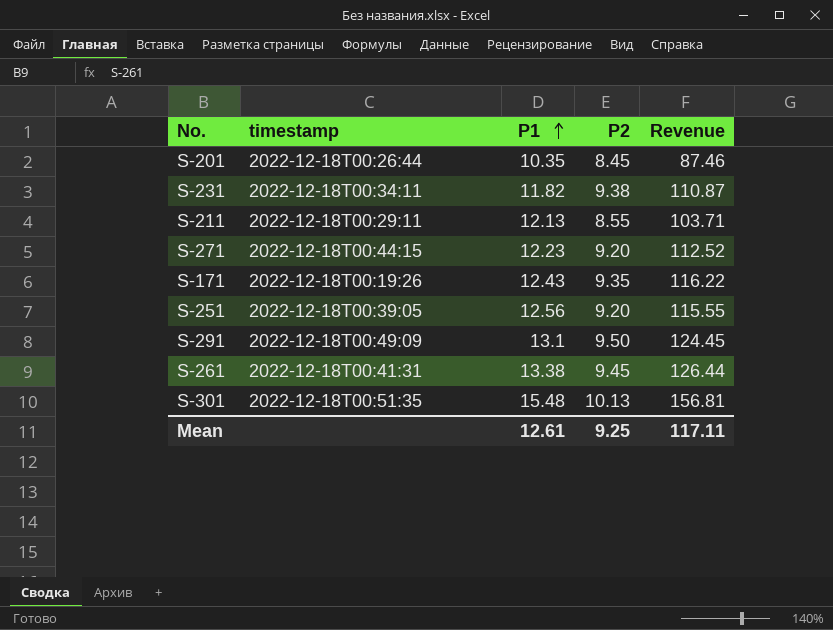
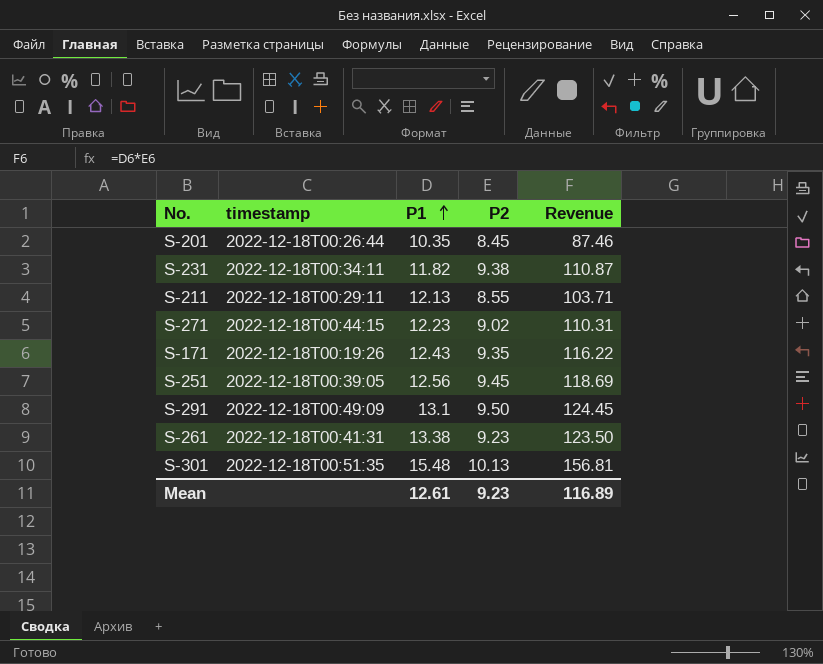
S-271 | P2: 9.20 -> 9.02
S-271 | Revenue: 112.52 -> 110.31
S-251 | P2: 9.20 -> 9.45
S-251 | Revenue: 115.55 -> 118.69
S-261 | P2: 9.45 -> 9.23
S-261 | Revenue: 126.44 -> 123.50
Mean | P2: 9.25 -> 9.23
Mean | Revenue: 117.11 -> 116.89

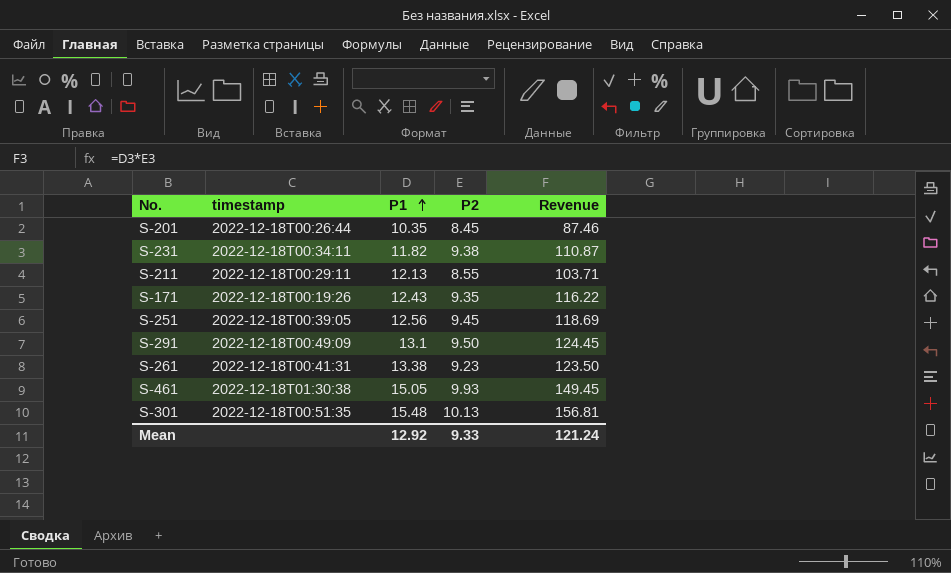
row S-271: 2022-12-18T00:44:15 | 12.23 | 9.02 | 110.31 -> none
row S-461: none -> 2022-12-18T01:30:38 | 15.05 | 9.93 | 149.45
Mean | P1: 12.61 -> 12.92
Mean | P2: 9.23 -> 9.33
Mean | Revenue: 116.89 -> 121.24

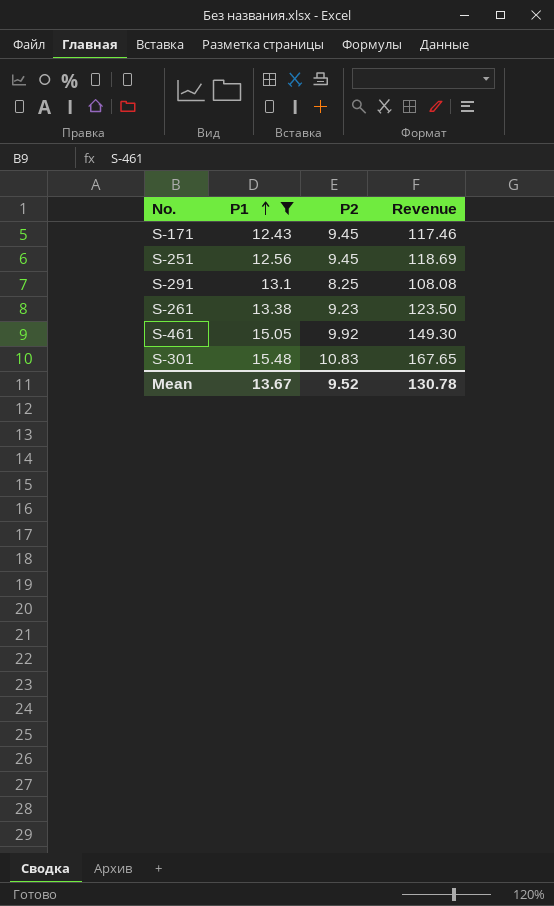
filter: none -> P1 >= 12.43
column timestamp | position: 2 -> none
S-171 | P2: 9.35 -> 9.45
S-171 | Revenue: 116.22 -> 117.46
S-291 | P2: 9.50 -> 8.25
S-291 | Revenue: 124.45 -> 108.08
S-461 | P2: 9.93 -> 9.92
S-461 | Revenue: 149.45 -> 149.30
S-301 | P2: 10.13 -> 10.83
S-301 | Revenue: 156.81 -> 167.65
Mean | P1: 12.92 -> 13.67
Mean | P2: 9.33 -> 9.52
Mean | Revenue: 121.24 -> 130.78

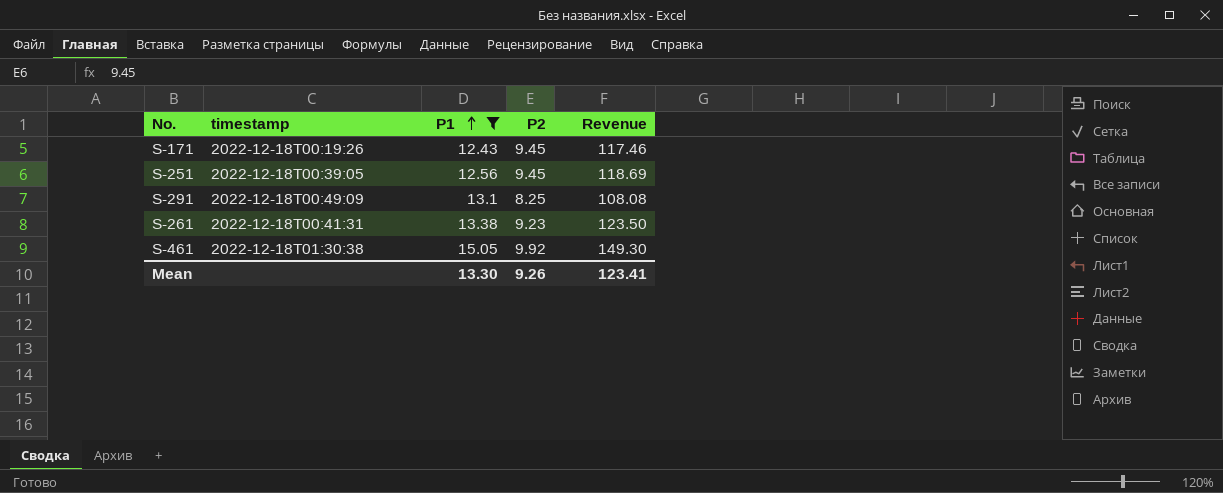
column timestamp | position: none -> 2
row S-301: 15.48 | 10.83 | 167.65 -> none
Mean | P1: 13.67 -> 13.30
Mean | P2: 9.52 -> 9.26
Mean | Revenue: 130.78 -> 123.41

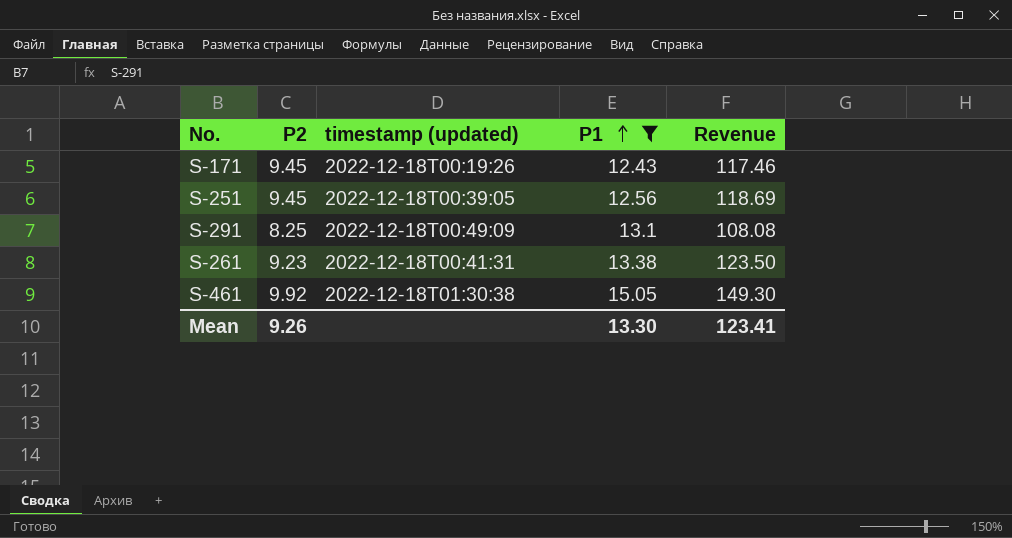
column P2 | position: 4 -> 2
column name: timestamp -> timestamp (updated)

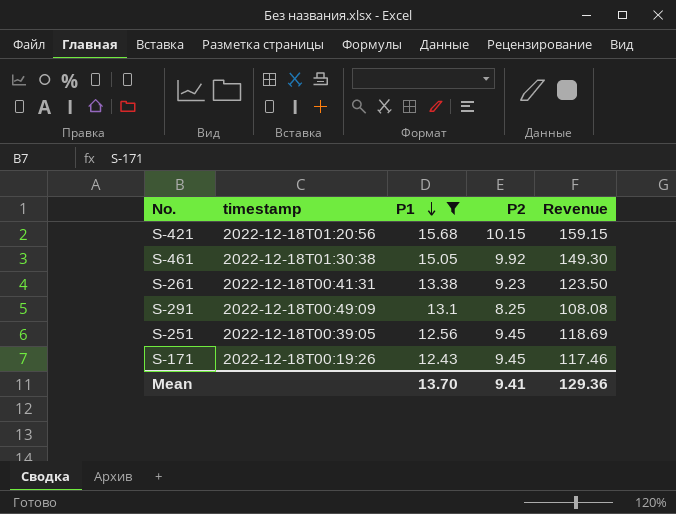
row order: P1 ascending -> P1 descending
column name: timestamp (updated) -> timestamp
column P2 | position: 2 -> 4
row S-421: none -> 2022-12-18T01:20:56 | 15.68 | 10.15 | 159.15
Mean | P1: 13.30 -> 13.70
Mean | P2: 9.26 -> 9.41
Mean | Revenue: 123.41 -> 129.36

